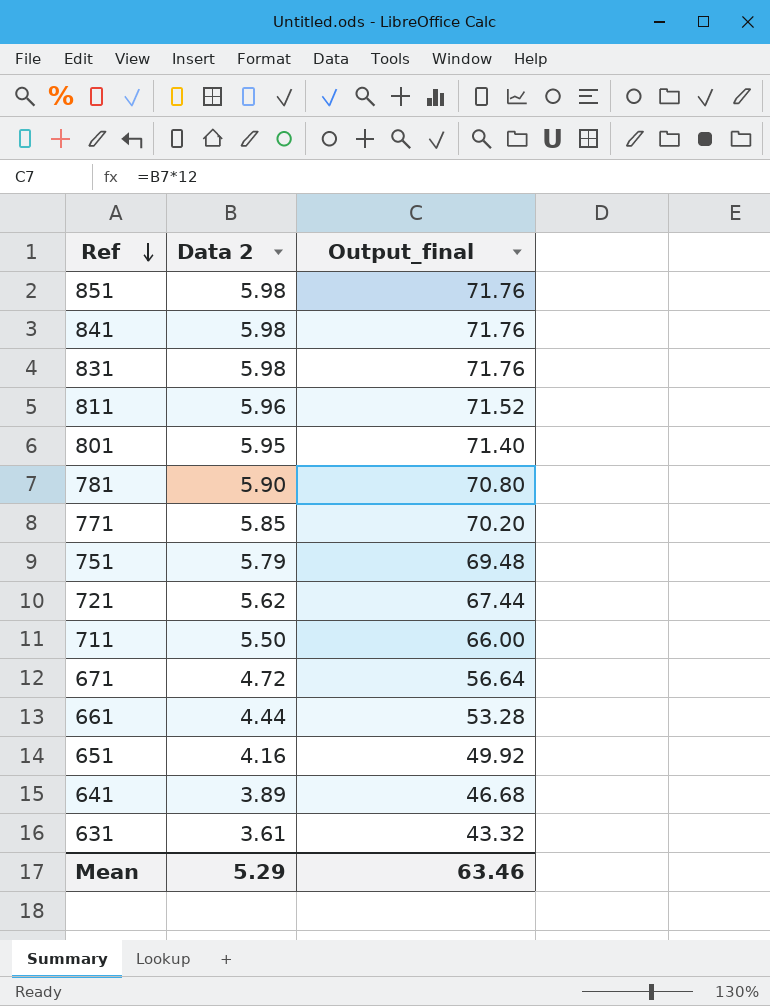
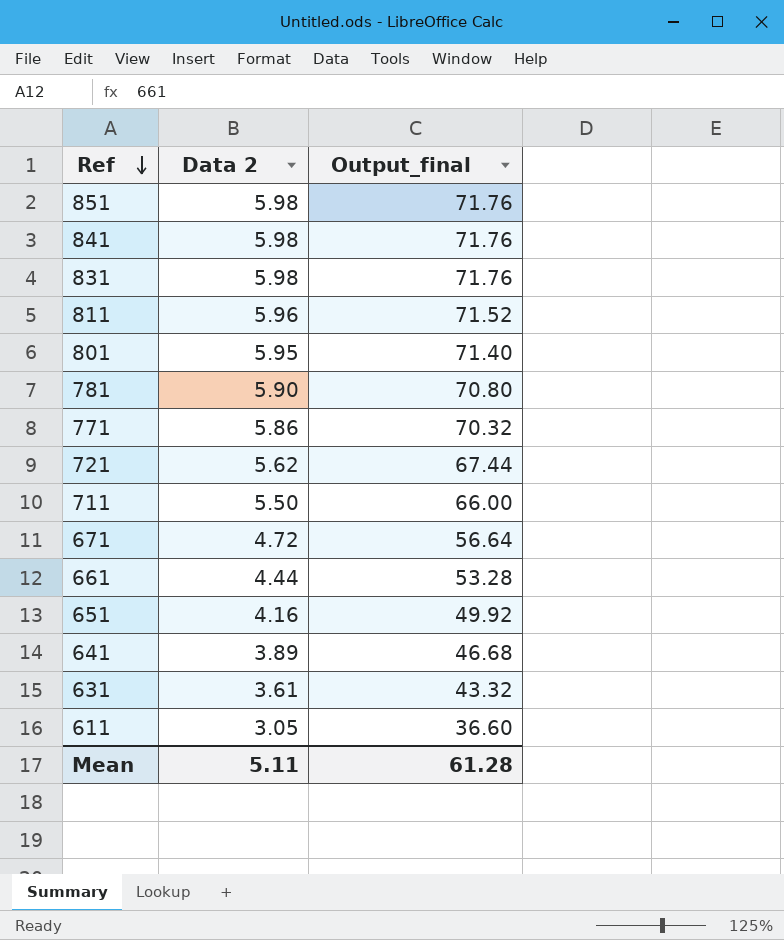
row 751: 5.79 | 69.48 -> none
771 | Data 2: 5.85 -> 5.86
771 | Output_final: 70.20 -> 70.32
row 611: none -> 3.05 | 36.60
Mean | Data 2: 5.29 -> 5.11
Mean | Output_final: 63.46 -> 61.28

